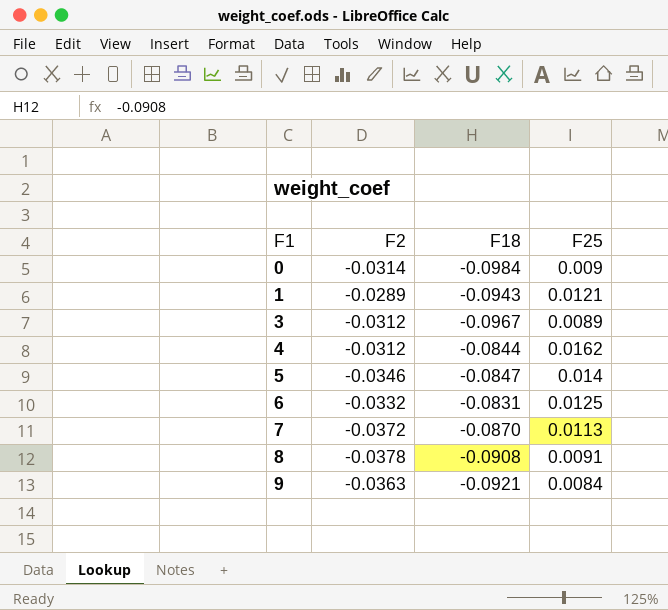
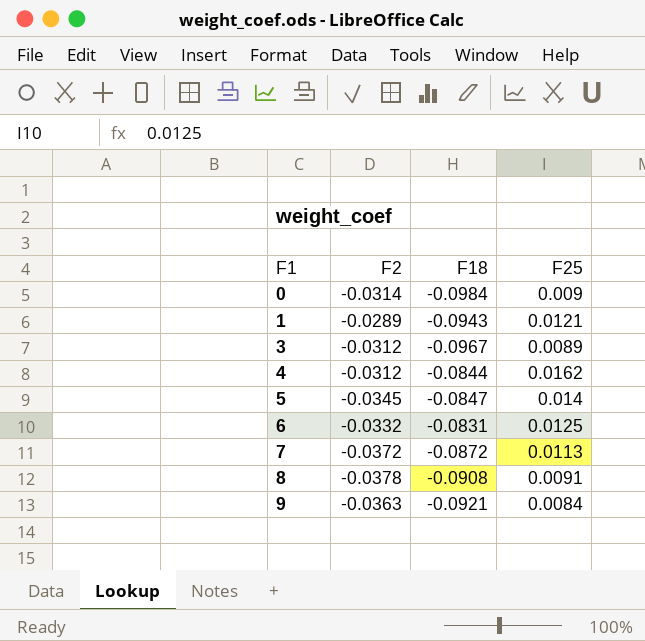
5 | F2: -0.0346 -> -0.0345
7 | F18: -0.0870 -> -0.0872

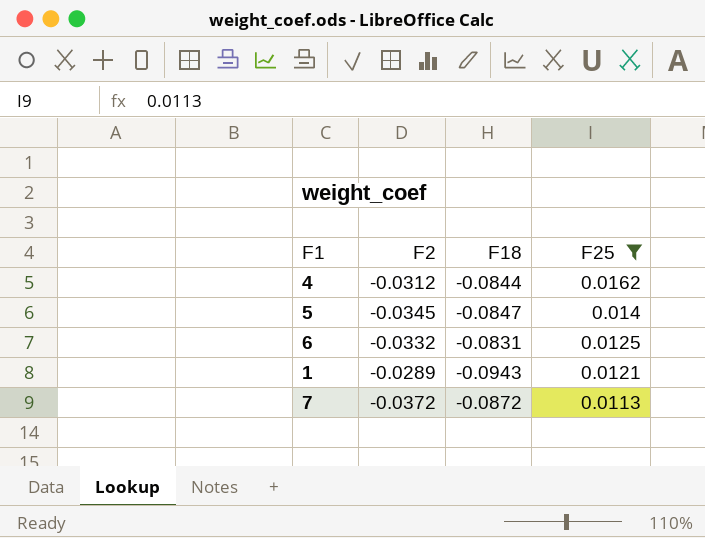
filter: none -> F25 >= 0.0113
row order: F1 ascending -> F25 descending

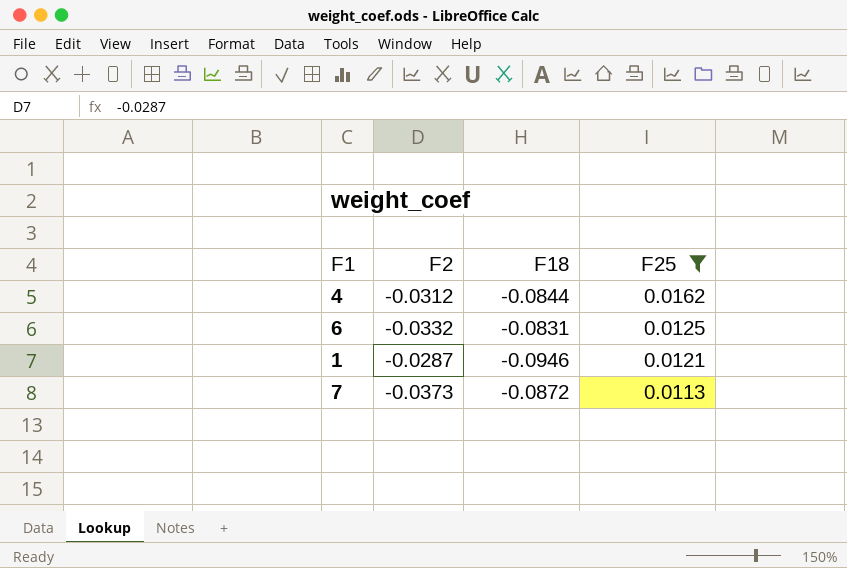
row 5: -0.0345 | -0.0847 | 0.014 -> none
1 | F2: -0.0289 -> -0.0287
1 | F18: -0.0943 -> -0.0946
7 | F2: -0.0372 -> -0.0373

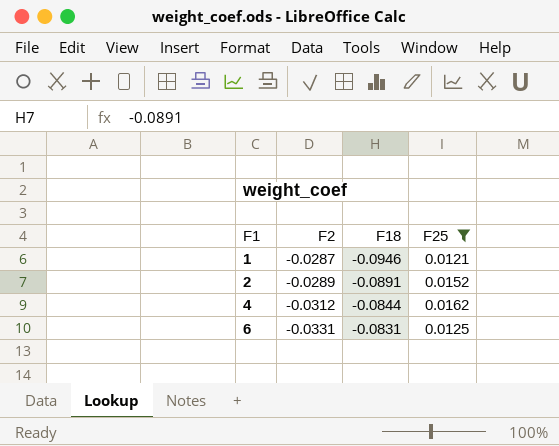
row order: F25 descending -> F1 ascending
row 7: -0.0373 | -0.0872 | 0.0113 -> none
row 2: none -> -0.0289 | -0.0891 | 0.0152
6 | F2: -0.0332 -> -0.0331

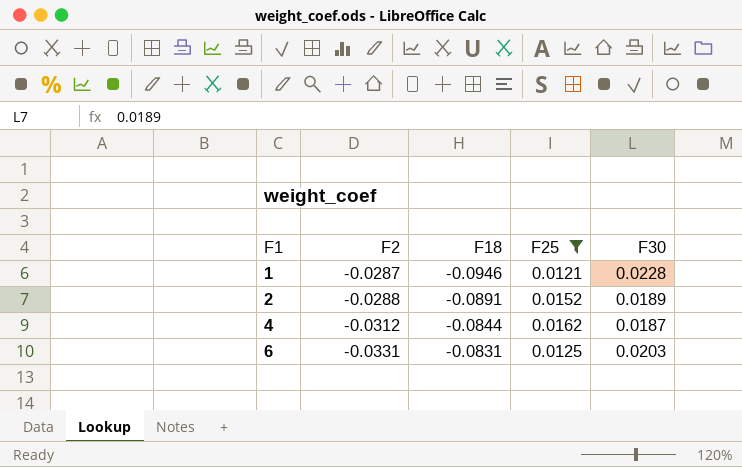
column F30 | position: none -> 5
2 | F2: -0.0289 -> -0.0288

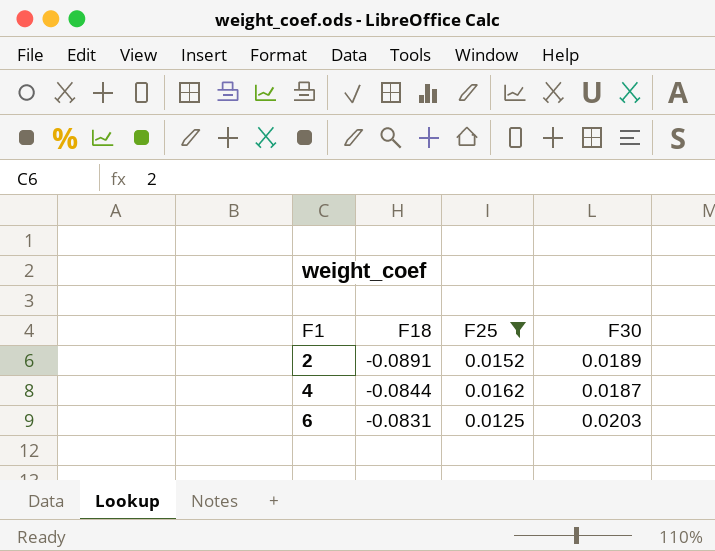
column F2 | position: 2 -> none
row 1: -0.0287 | -0.0946 | 0.0121 | 0.0228 -> none

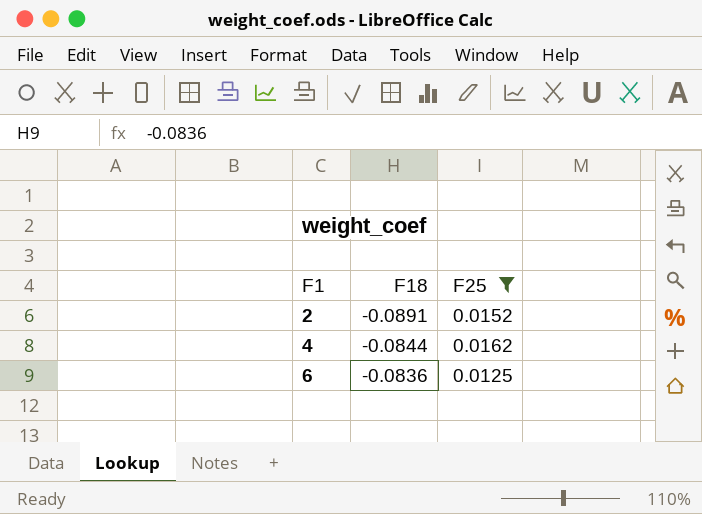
column F30 | position: 4 -> none
6 | F18: -0.0831 -> -0.0836

